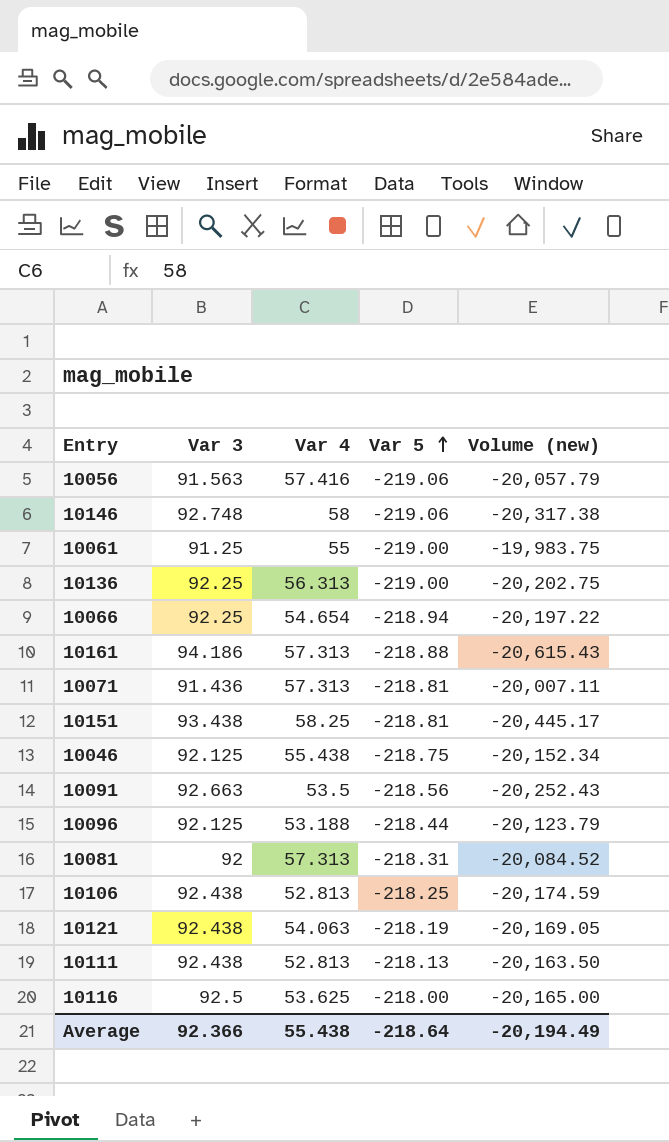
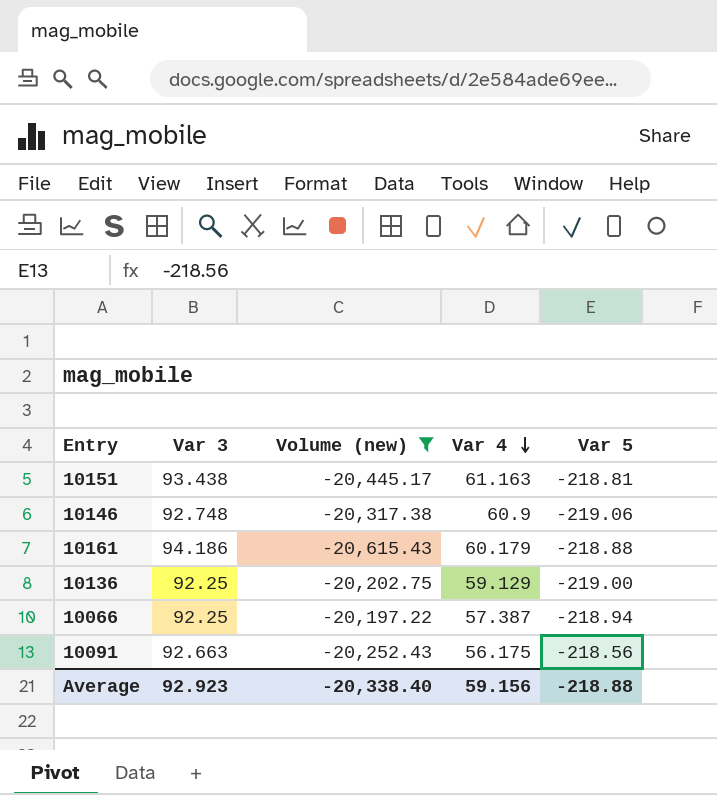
filter: none -> Volume (new) <= -20,197.22
row order: Var 5 ascending -> Var 4 descending
column Volume (new) | position: 5 -> 3
10151 | Var 4: 58.25 -> 61.163
10146 | Var 4: 58 -> 60.9
10161 | Var 4: 57.313 -> 60.179
10136 | Var 4: 56.313 -> 59.129
10066 | Var 4: 54.654 -> 57.387
10091 | Var 4: 53.5 -> 56.175
Average | Var 3: 92.366 -> 92.923
Average | Volume (new): -20,194.49 -> -20,338.40
Average | Var 4: 55.438 -> 59.156
Average | Var 5: -218.64 -> -218.88

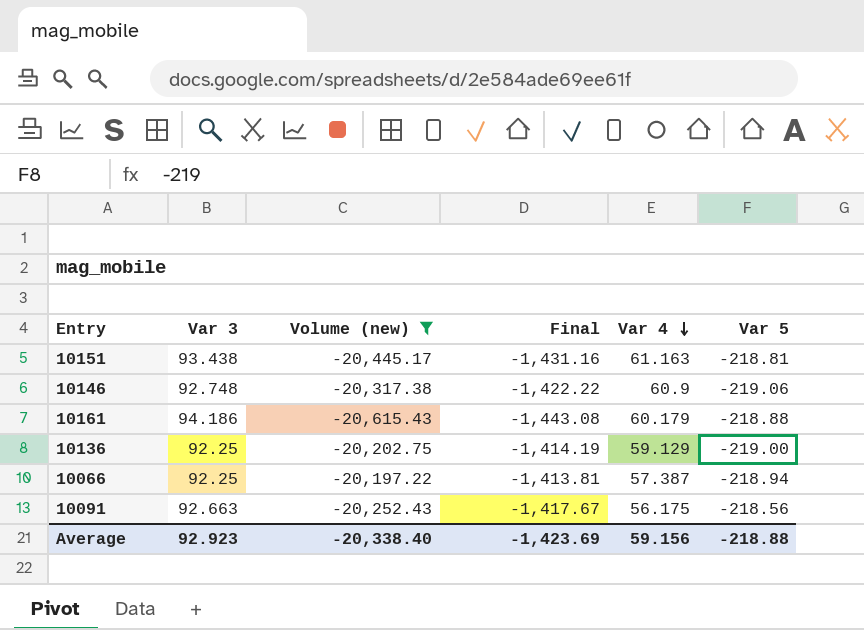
column Final | formula: none -> [Volume (new)] * 0.07

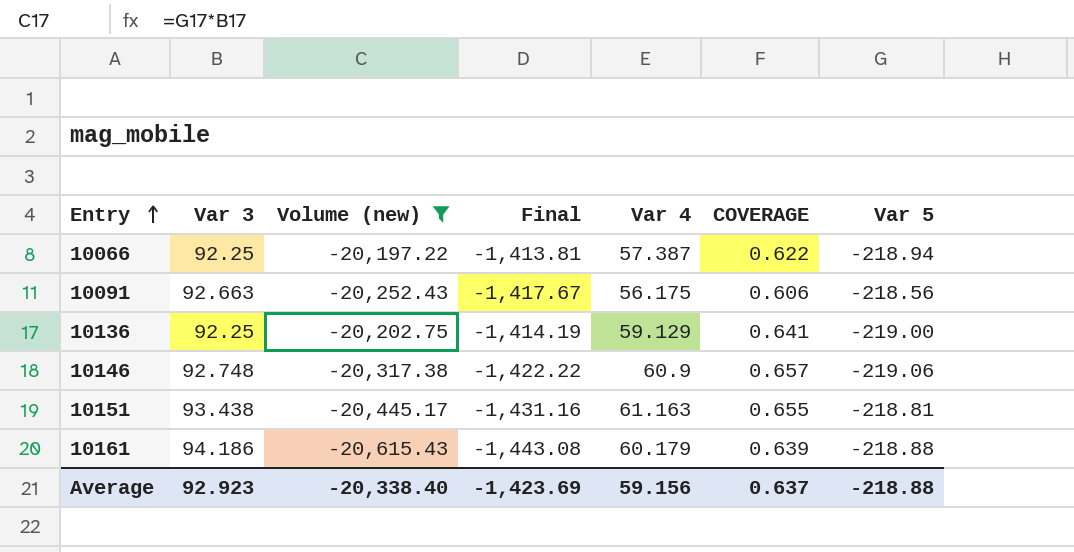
row order: Var 4 descending -> Entry ascending
column COVERAGE | formula: none -> [Var 4] / [Var 3]

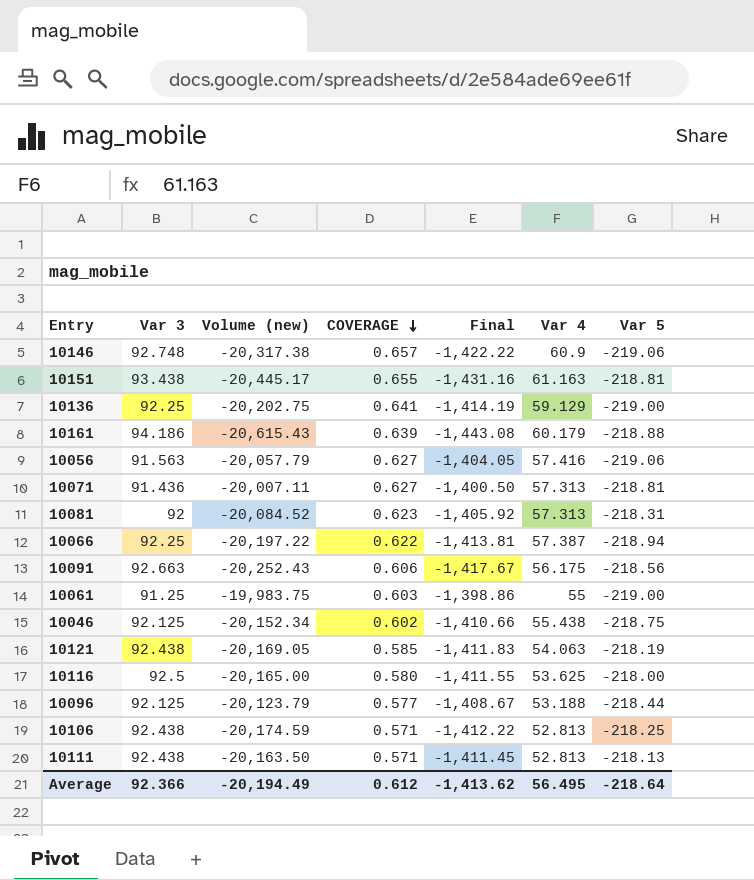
filter: Volume (new) <= -20,197.22 -> none
row order: Entry ascending -> COVERAGE descending
column COVERAGE | position: 6 -> 4
Average | Var 3: 92.923 -> 92.366
Average | Volume (new): -20,338.40 -> -20,194.49
Average | COVERAGE: 0.637 -> 0.612
Average | Final: -1,423.69 -> -1,413.62
Average | Var 4: 59.156 -> 56.495
Average | Var 5: -218.88 -> -218.64

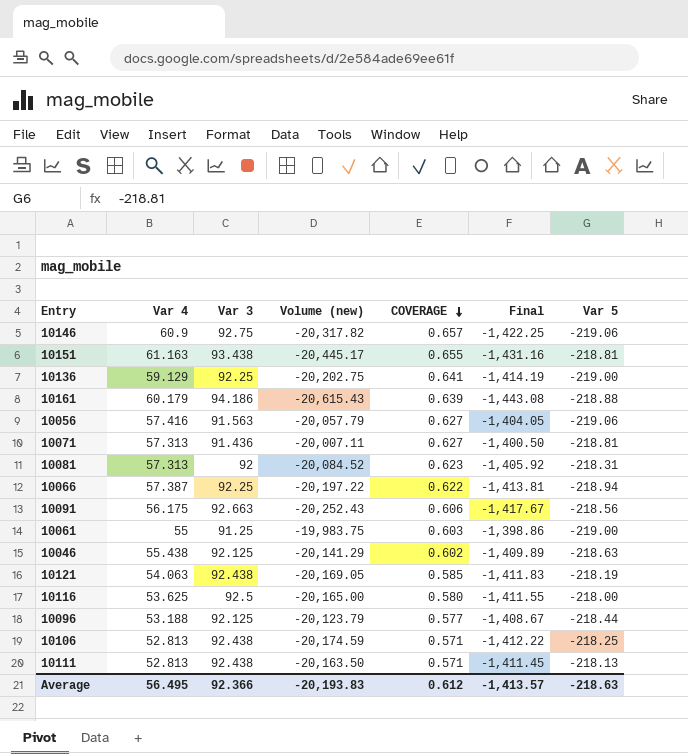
column Var 4 | position: 6 -> 2
10146 | Var 3: 92.748 -> 92.75
10146 | Volume (new): -20,317.38 -> -20,317.82
10146 | Final: -1,422.22 -> -1,422.25
10046 | Volume (new): -20,152.34 -> -20,141.29
10046 | Final: -1,410.66 -> -1,409.89
10046 | Var 5: -218.75 -> -218.63
Average | Volume (new): -20,194.49 -> -20,193.83
Average | Final: -1,413.62 -> -1,413.57
Average | Var 5: -218.64 -> -218.63

